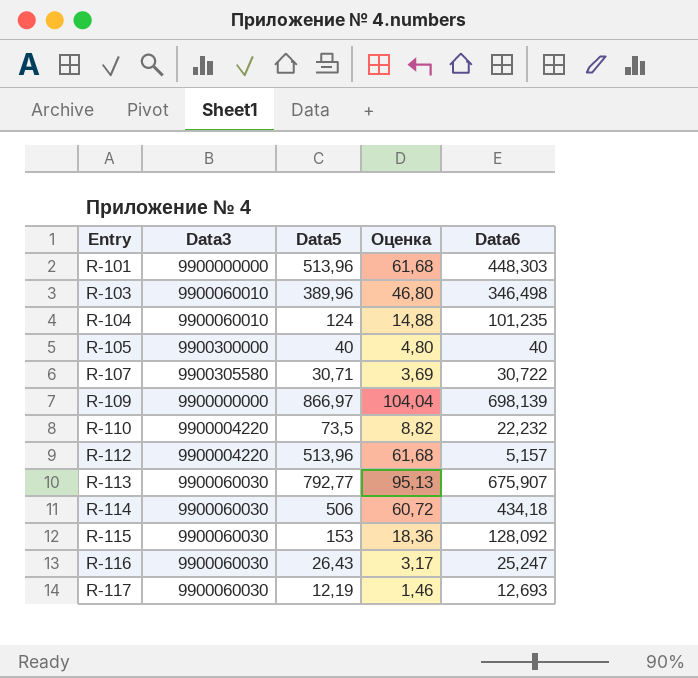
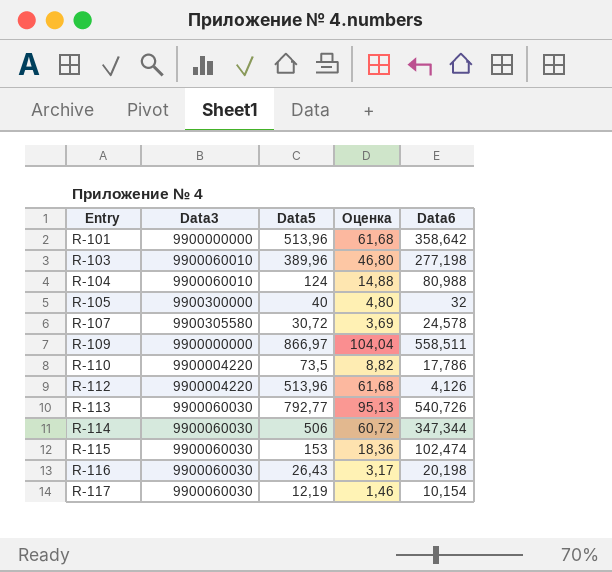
R-101 | Data6: 448,303 -> 358,642
R-103 | Data6: 346,498 -> 277,198
R-104 | Data6: 101,235 -> 80,988
R-105 | Data6: 40 -> 32
R-107 | Data5: 30,71 -> 30,72
R-107 | Data6: 30,722 -> 24,578
R-109 | Data6: 698,139 -> 558,511
R-110 | Data6: 22,232 -> 17,786
R-112 | Data6: 5,157 -> 4,126
R-113 | Data6: 675,907 -> 540,726
R-114 | Data6: 434,18 -> 347,344
R-115 | Data6: 128,092 -> 102,474
R-116 | Data6: 25,247 -> 20,198
R-117 | Data6: 12,693 -> 10,154

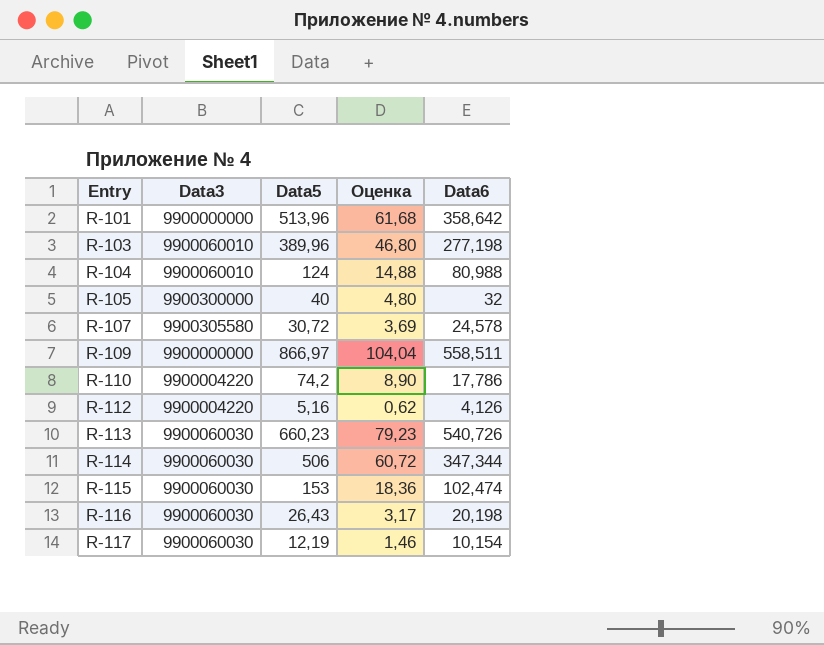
R-110 | Data5: 73,5 -> 74,2
R-110 | Оценка: 8,82 -> 8,90
R-112 | Data5: 513,96 -> 5,16
R-112 | Оценка: 61,68 -> 0,62
R-113 | Data5: 792,77 -> 660,23
R-113 | Оценка: 95,13 -> 79,23

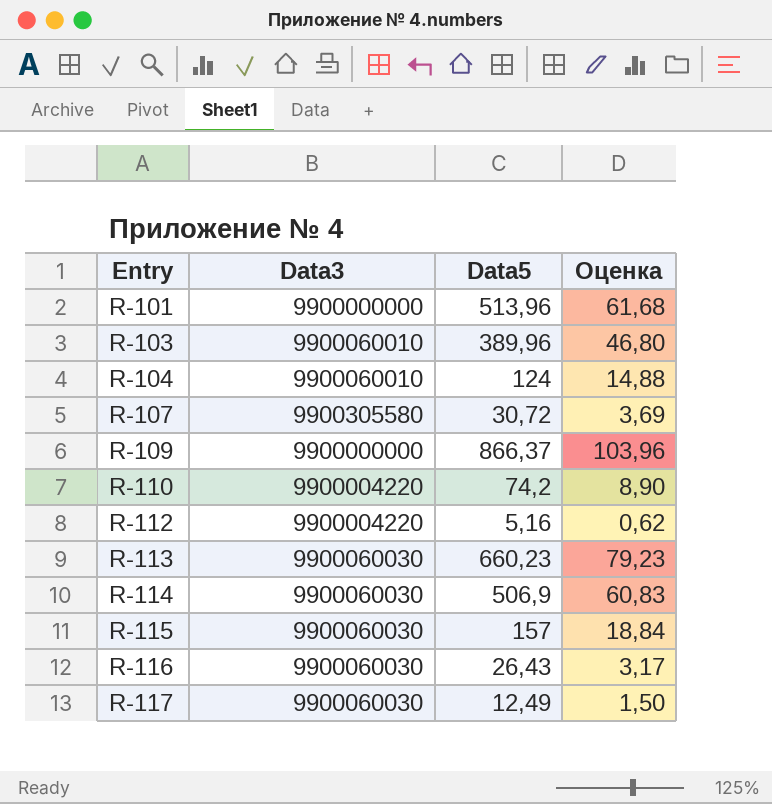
column Data6 | position: 5 -> none
row R-105: 9900300000 | 40 | 4,80 | 32 -> none
R-109 | Data5: 866,97 -> 866,37
R-109 | Оценка: 104,04 -> 103,96
R-114 | Data5: 506 -> 506,9
R-114 | Оценка: 60,72 -> 60,83
R-115 | Data5: 153 -> 157
R-115 | Оценка: 18,36 -> 18,84
R-117 | Data5: 12,19 -> 12,49
R-117 | Оценка: 1,46 -> 1,50

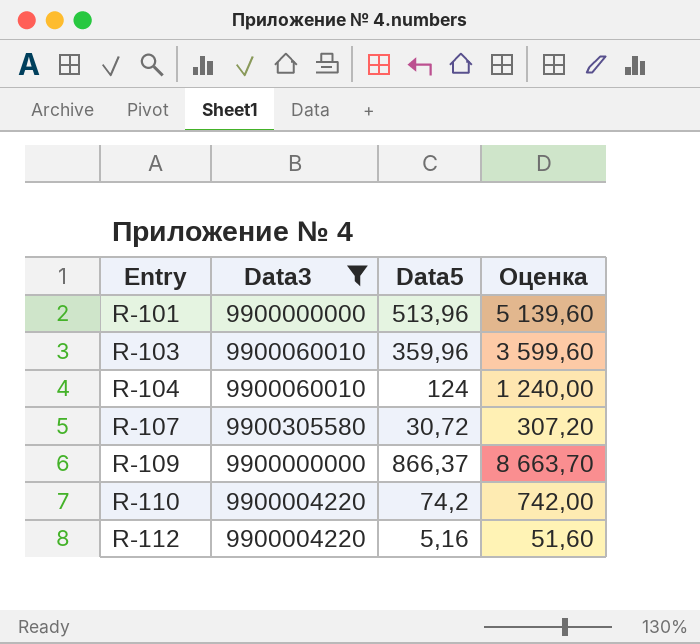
filter: none -> Data3 != 9900060030
column Оценка | formula: [Data5] * 0,12 -> [Data5] * 10
R-103 | Data5: 389,96 -> 359,96

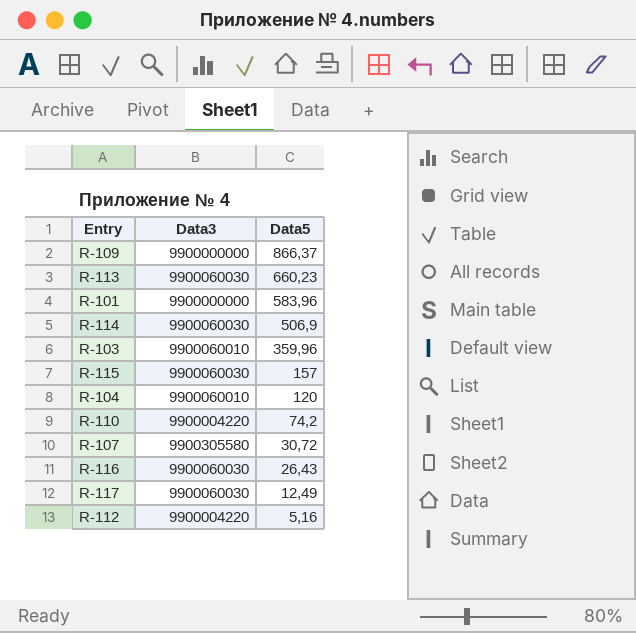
filter: Data3 != 9900060030 -> none
row order: Entry ascending -> Data5 descending
column Оценка | formula: [Data5] * 10 -> none
R-101 | Data5: 513,96 -> 583,96
R-104 | Data5: 124 -> 120

